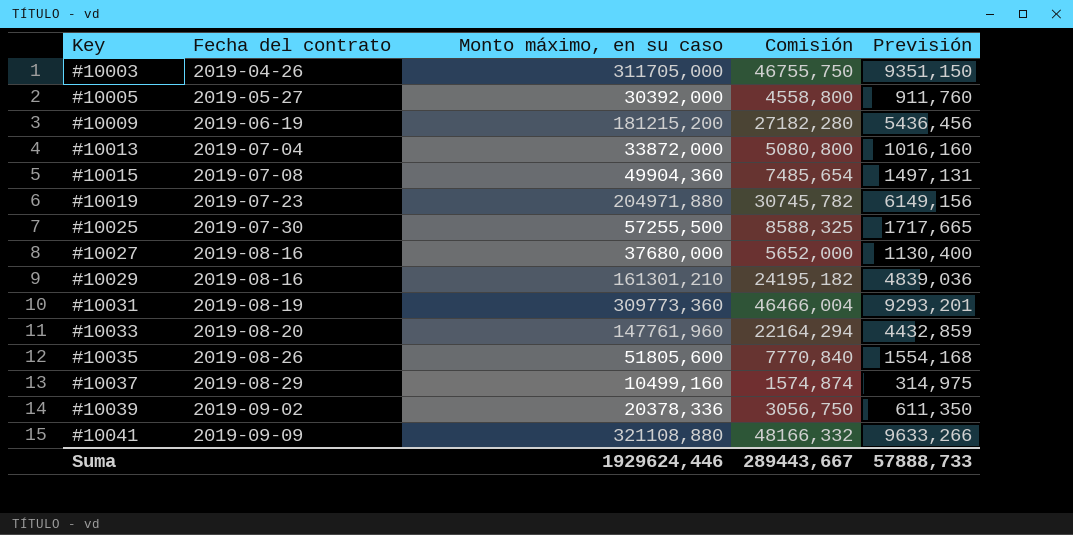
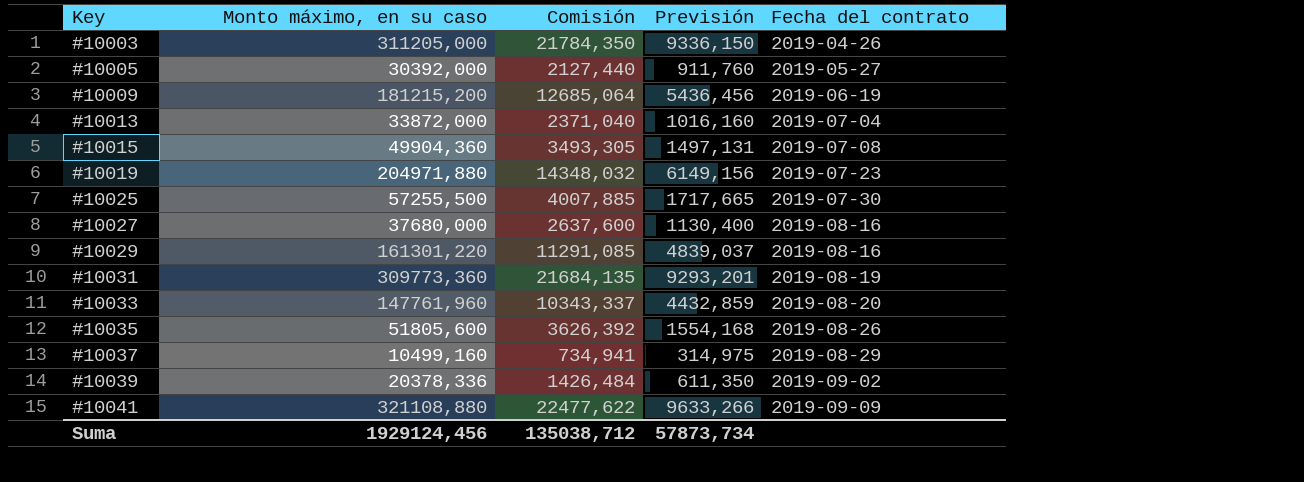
column Comisión | formula: [Monto máximo, en su caso] * 0,15 -> [Monto máximo, en su caso] * 0,07
column Fecha del contrato | position: 2 -> 5
#10003 | Monto máximo, en su caso: 311705,000 -> 311205,000
#10003 | Previsión: 9351,150 -> 9336,150
#10029 | Monto máximo, en su caso: 161301,210 -> 161301,220
#10029 | Previsión: 4839,036 -> 4839,037
Suma | Monto máximo, en su caso: 1929624,446 -> 1929124,456
Suma | Comisión: 289443,667 -> 135038,712
Suma | Previsión: 57888,733 -> 57873,734

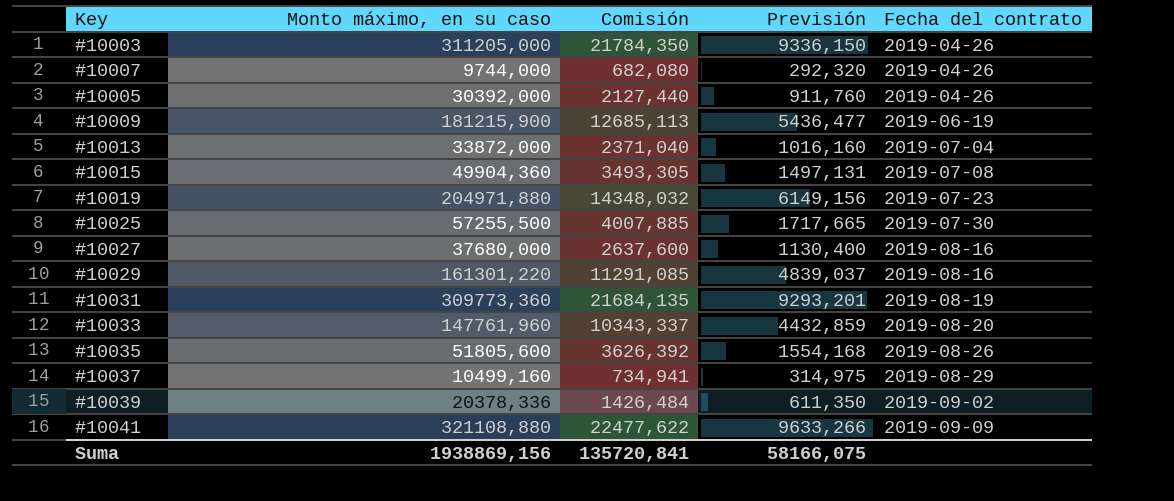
row #10007: none -> 9744,000 | 682,080 | 292,320 | 2019-04-26
#10005 | Fecha del contrato: 2019-05-27 -> 2019-04-26
#10009 | Monto máximo, en su caso: 181215,200 -> 181215,900
#10009 | Comisión: 12685,064 -> 12685,113
#10009 | Previsión: 5436,456 -> 5436,477
Suma | Monto máximo, en su caso: 1929124,456 -> 1938869,156
Suma | Comisión: 135038,712 -> 135720,841
Suma | Previsión: 57873,734 -> 58166,075

